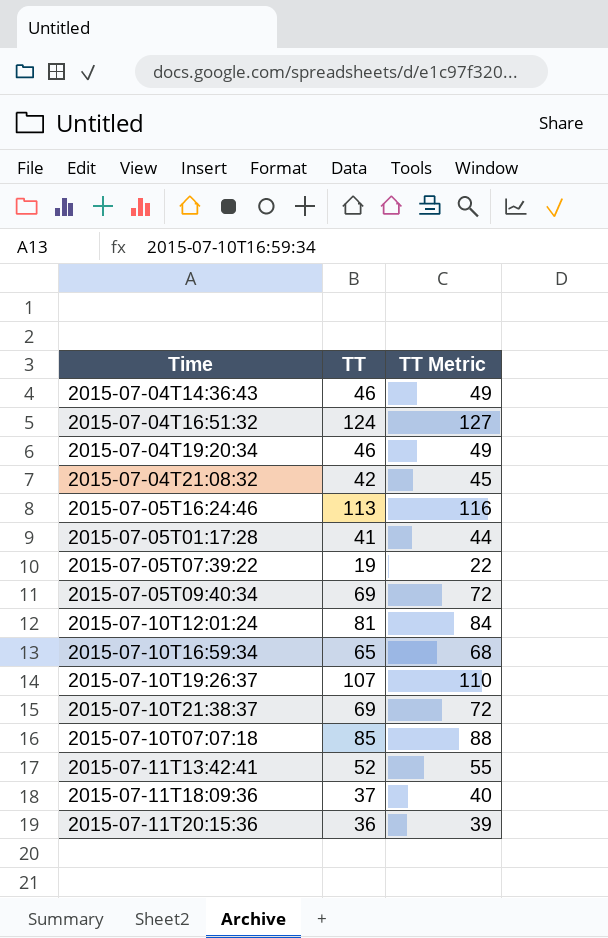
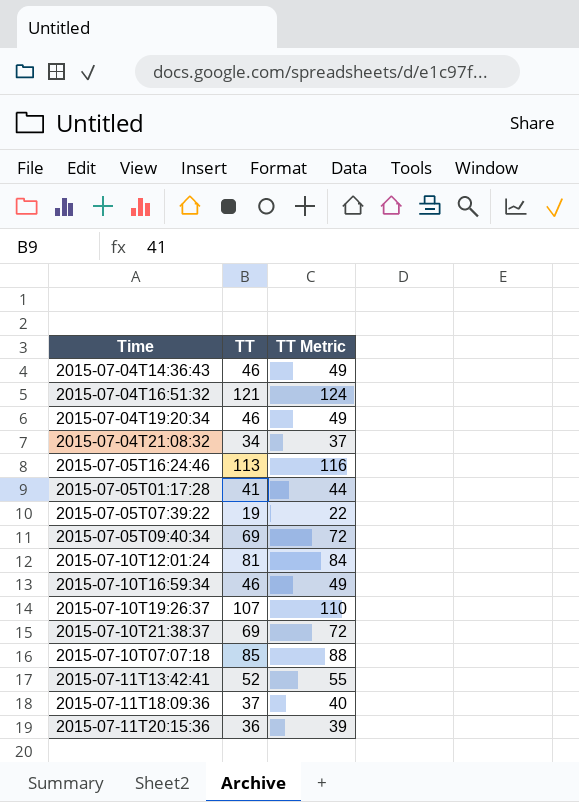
2015-07-04T16:51:32 | TT: 124 -> 121
2015-07-04T16:51:32 | TT Metric: 127 -> 124
2015-07-04T21:08:32 | TT: 42 -> 34
2015-07-04T21:08:32 | TT Metric: 45 -> 37
2015-07-10T16:59:34 | TT: 65 -> 46
2015-07-10T16:59:34 | TT Metric: 68 -> 49

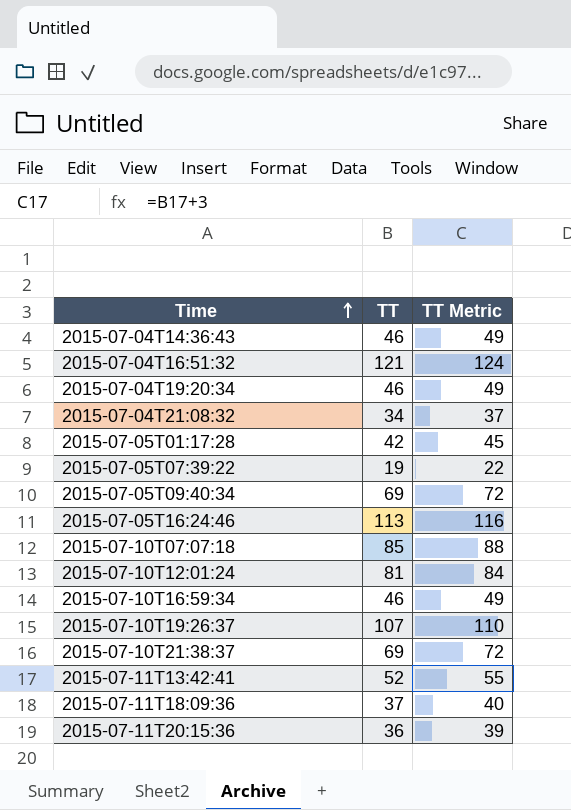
row order: none -> Time ascending
2015-07-05T01:17:28 | TT: 41 -> 42
2015-07-05T01:17:28 | TT Metric: 44 -> 45

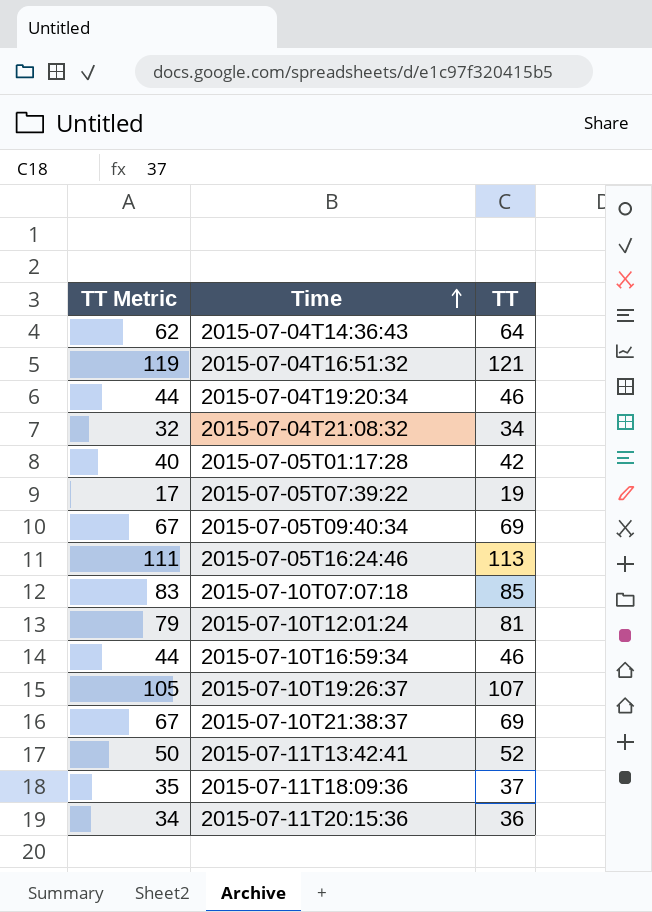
column TT Metric | formula: [TT] + 3 -> [TT] - 2
column TT Metric | position: 3 -> 1
2015-07-04T14:36:43 | TT: 46 -> 64

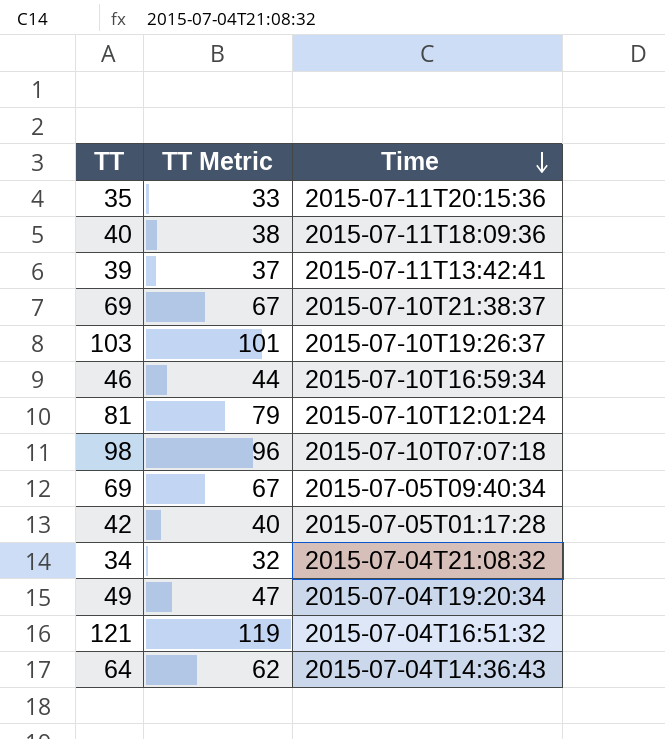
row order: Time ascending -> Time descending
column TT | position: 3 -> 1
row 2015-07-05T07:39:22: 17 | 19 -> none
row 2015-07-05T16:24:46: 111 | 113 -> none
2015-07-11T20:15:36 | TT: 36 -> 35
2015-07-11T20:15:36 | TT Metric: 34 -> 33
2015-07-11T18:09:36 | TT: 37 -> 40
2015-07-11T18:09:36 | TT Metric: 35 -> 38
2015-07-11T13:42:41 | TT: 52 -> 39
2015-07-11T13:42:41 | TT Metric: 50 -> 37
2015-07-10T19:26:37 | TT: 107 -> 103
2015-07-10T19:26:37 | TT Metric: 105 -> 101
2015-07-10T07:07:18 | TT: 85 -> 98
2015-07-10T07:07:18 | TT Metric: 83 -> 96
2015-07-04T19:20:34 | TT: 46 -> 49
2015-07-04T19:20:34 | TT Metric: 44 -> 47

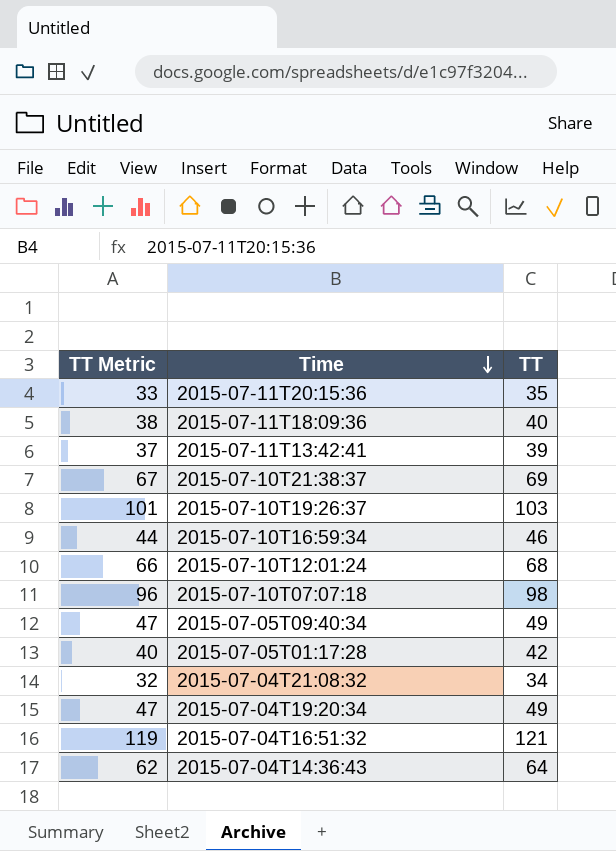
column TT | position: 1 -> 3
2015-07-10T12:01:24 | TT Metric: 79 -> 66
2015-07-10T12:01:24 | TT: 81 -> 68
2015-07-05T09:40:34 | TT Metric: 67 -> 47
2015-07-05T09:40:34 | TT: 69 -> 49

